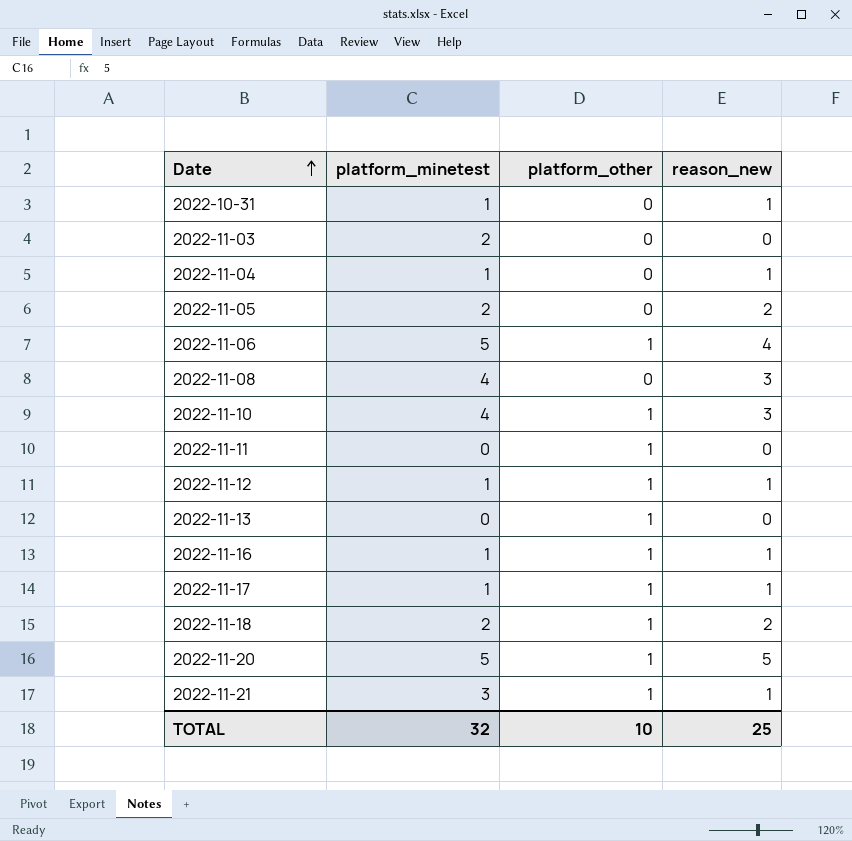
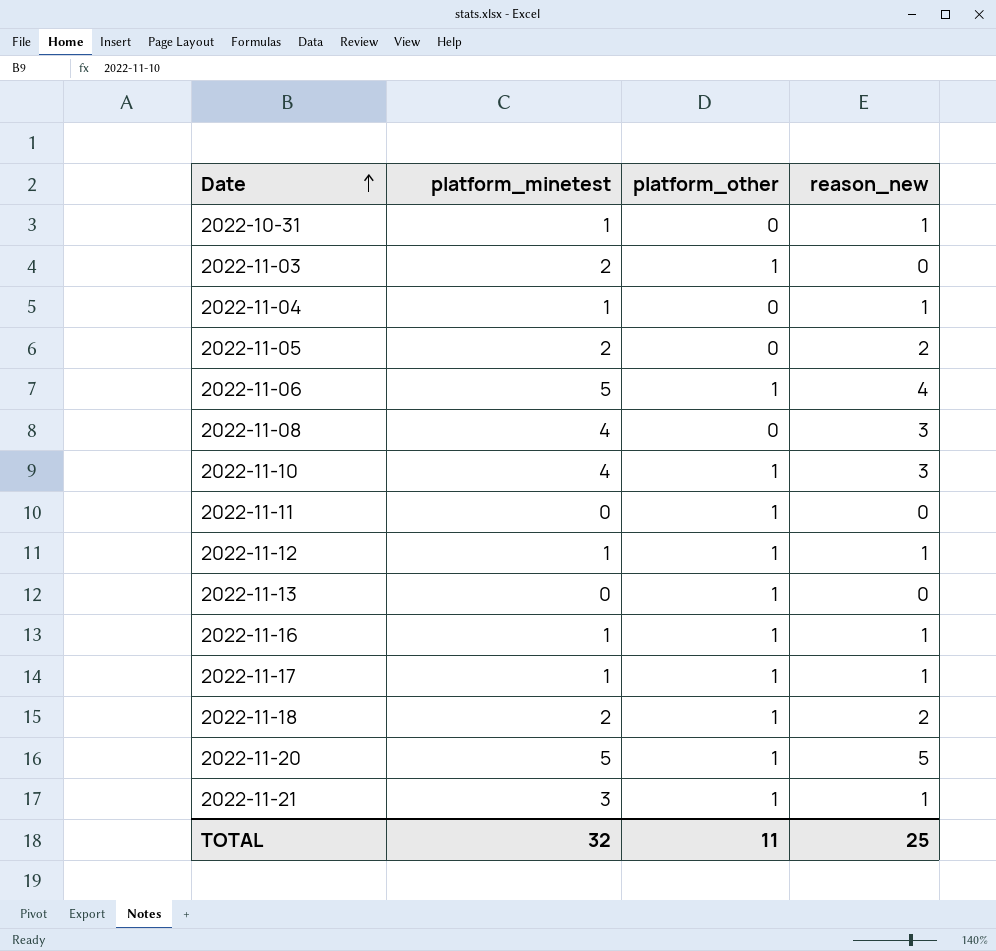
2022-11-03 | platform_other: 0 -> 1
TOTAL | platform_other: 10 -> 11

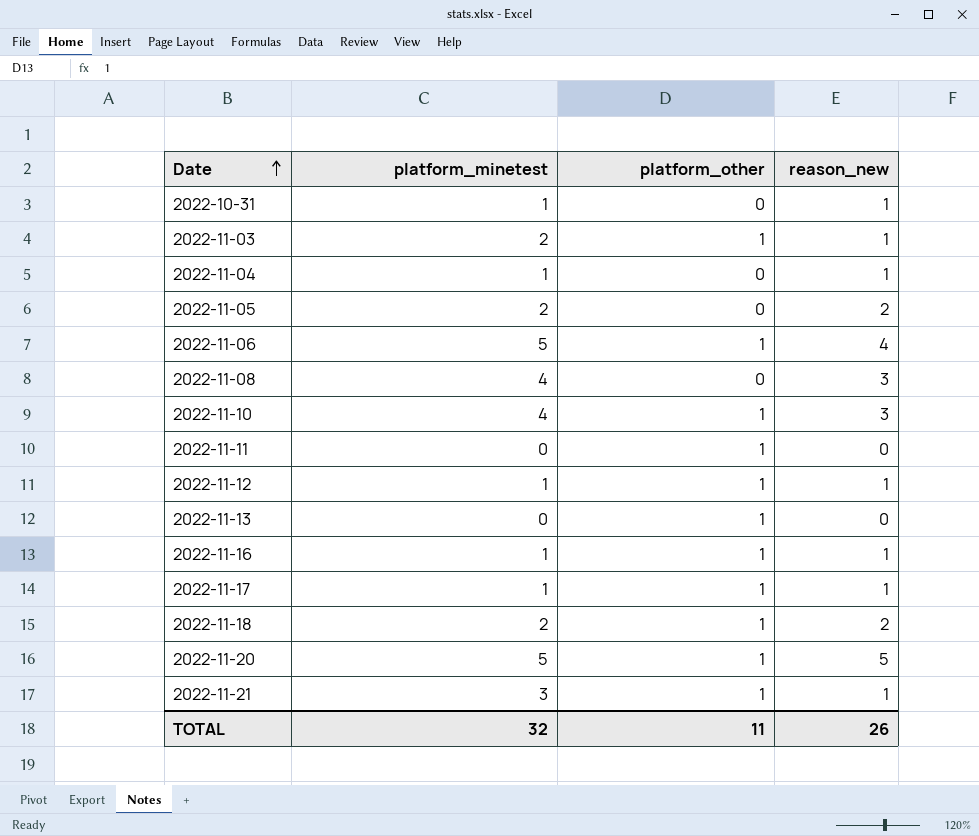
2022-11-03 | reason_new: 0 -> 1
TOTAL | reason_new: 25 -> 26

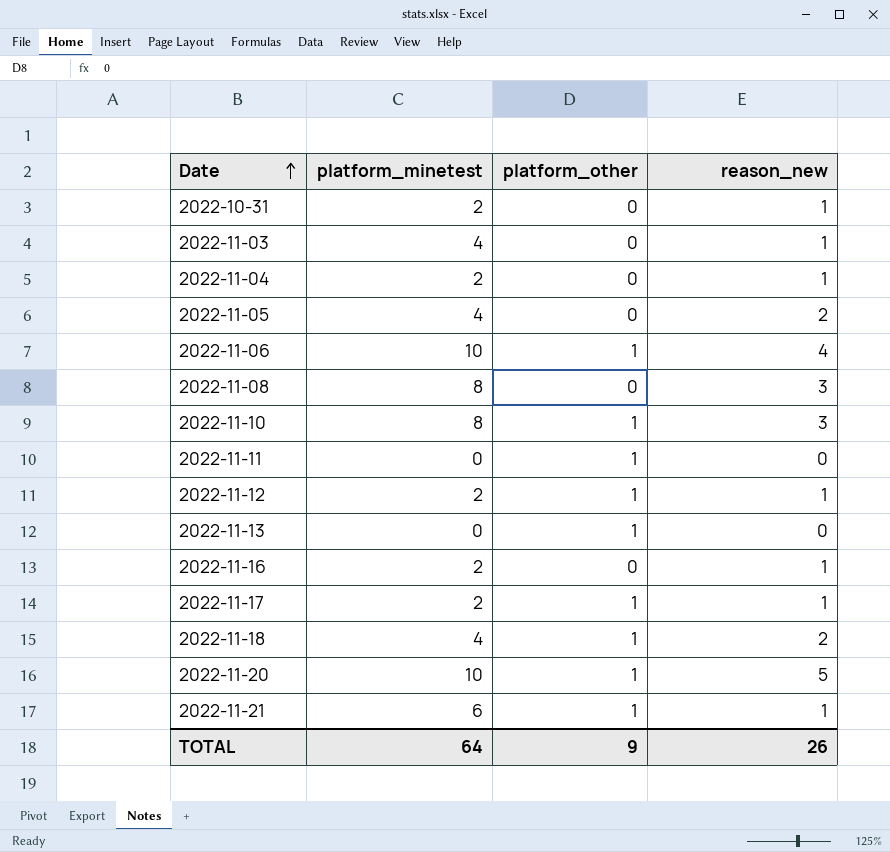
2022-10-31 | platform_minetest: 1 -> 2
2022-11-03 | platform_minetest: 2 -> 4
2022-11-03 | platform_other: 1 -> 0
2022-11-04 | platform_minetest: 1 -> 2
2022-11-05 | platform_minetest: 2 -> 4
2022-11-06 | platform_minetest: 5 -> 10
2022-11-08 | platform_minetest: 4 -> 8
2022-11-10 | platform_minetest: 4 -> 8
2022-11-12 | platform_minetest: 1 -> 2
2022-11-16 | platform_minetest: 1 -> 2
2022-11-16 | platform_other: 1 -> 0
2022-11-17 | platform_minetest: 1 -> 2
2022-11-18 | platform_minetest: 2 -> 4
2022-11-20 | platform_minetest: 5 -> 10
2022-11-21 | platform_minetest: 3 -> 6
TOTAL | platform_minetest: 32 -> 64
TOTAL | platform_other: 11 -> 9

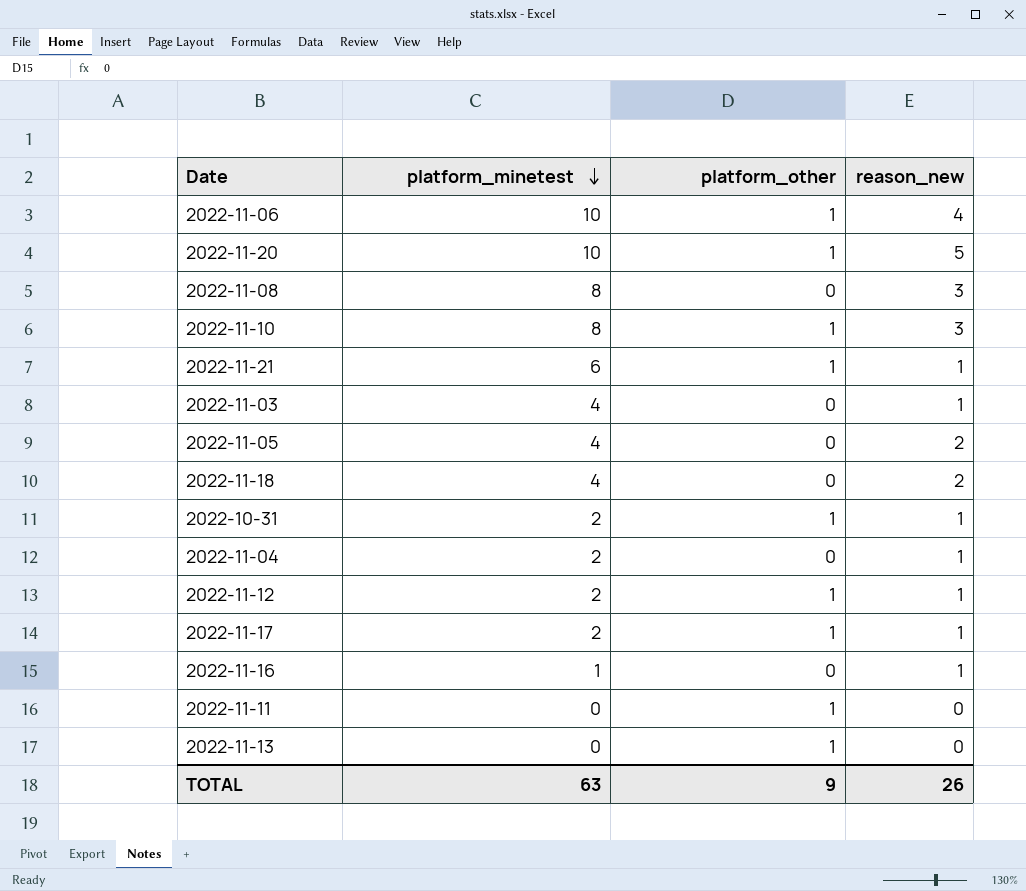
row order: Date ascending -> platform_minetest descending
2022-11-18 | platform_other: 1 -> 0
2022-10-31 | platform_other: 0 -> 1
2022-11-16 | platform_minetest: 2 -> 1
TOTAL | platform_minetest: 64 -> 63

